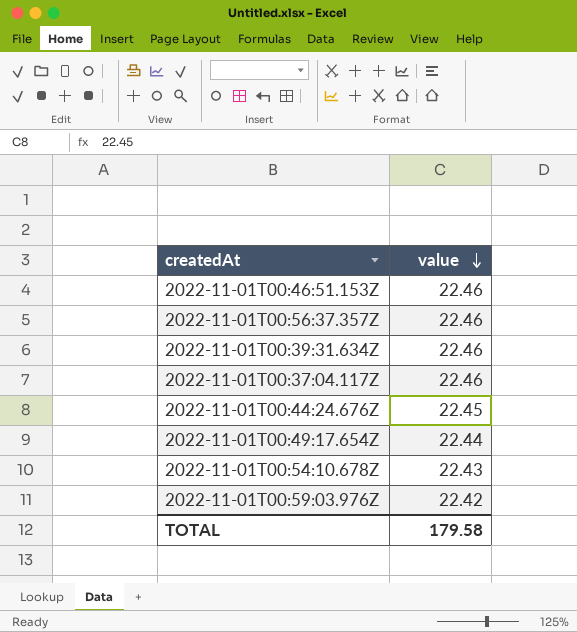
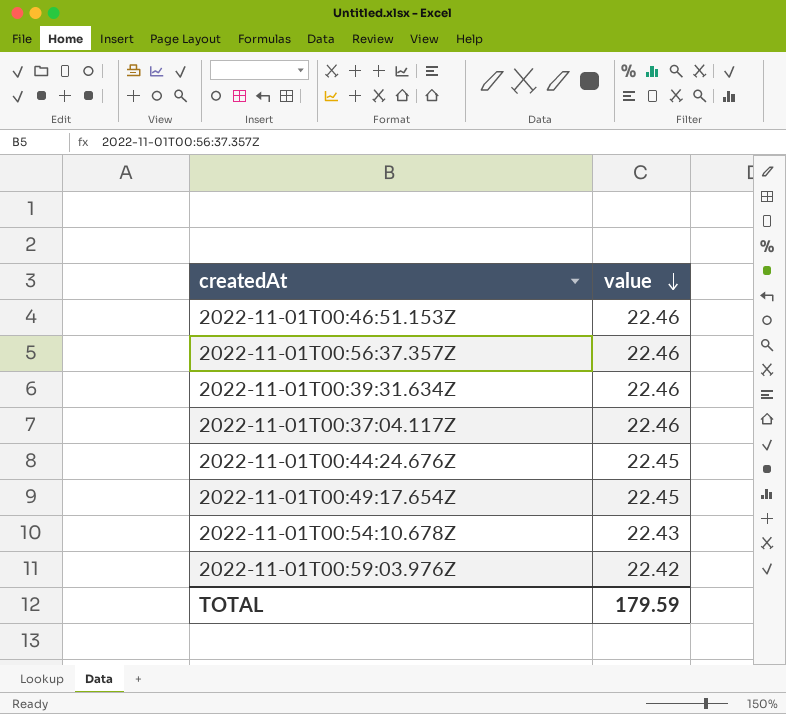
2022-11-01T00:49:17.654Z | value: 22.44 -> 22.45
TOTAL | value: 179.58 -> 179.59

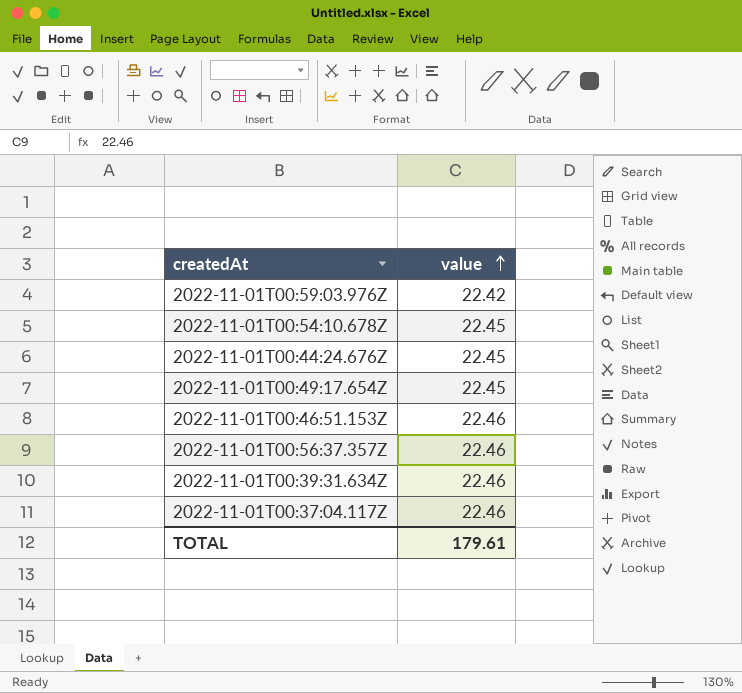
row order: value descending -> value ascending
2022-11-01T00:54:10.678Z | value: 22.43 -> 22.45
TOTAL | value: 179.59 -> 179.61

